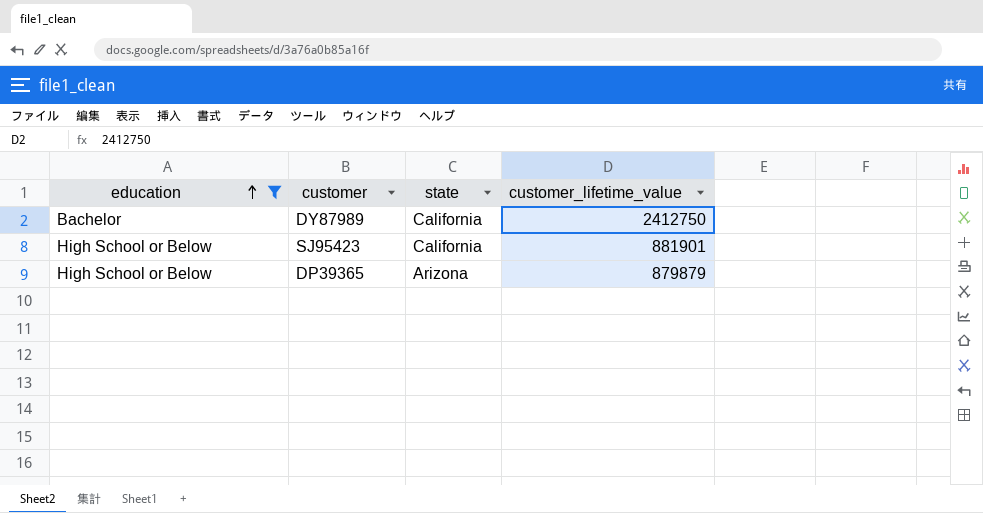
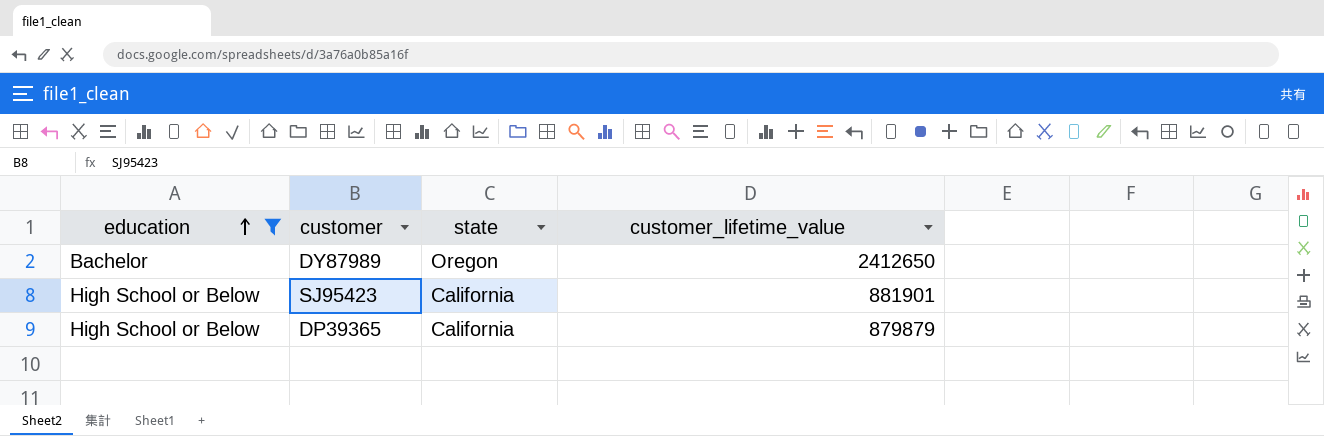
DY87989 | state: California -> Oregon
DY87989 | customer_lifetime_value: 2412750 -> 2412650
DP39365 | state: Arizona -> California

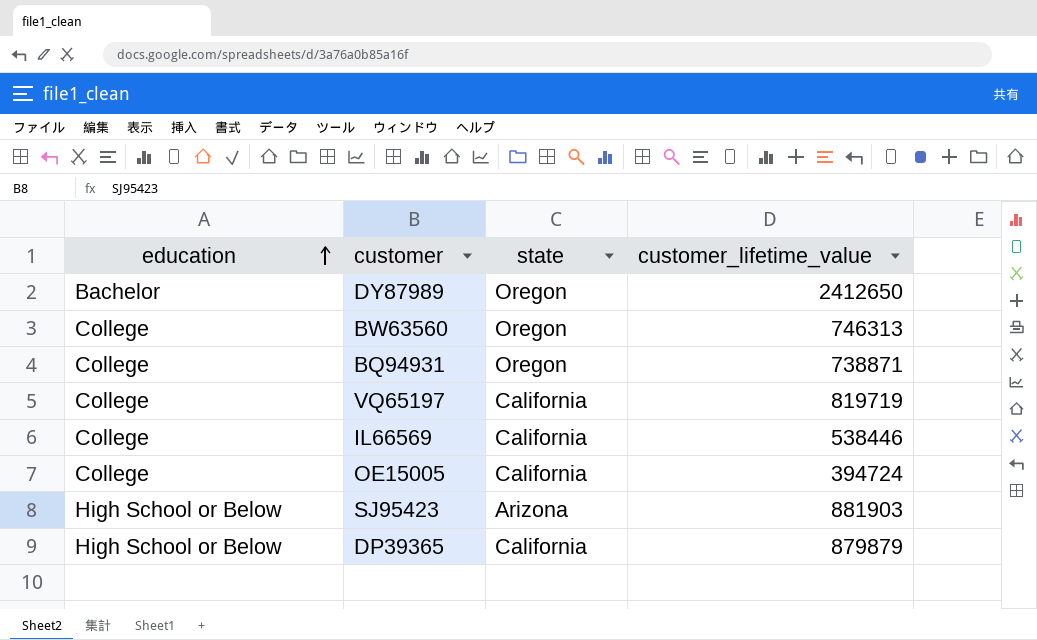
filter: education != College -> none
SJ95423 | state: California -> Arizona
SJ95423 | customer_lifetime_value: 881901 -> 881903

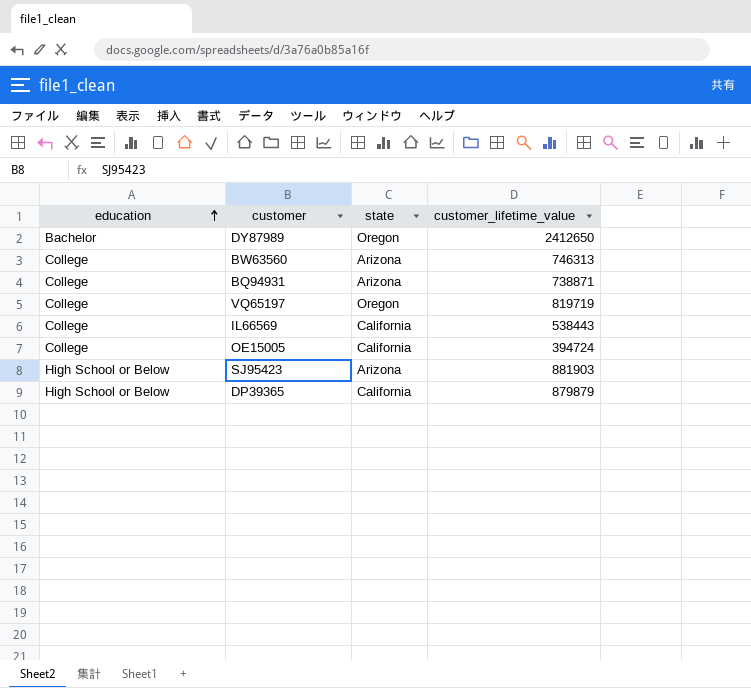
BW63560 | state: Oregon -> Arizona
BQ94931 | state: Oregon -> Arizona
VQ65197 | state: California -> Oregon
IL66569 | customer_lifetime_value: 538446 -> 538443

